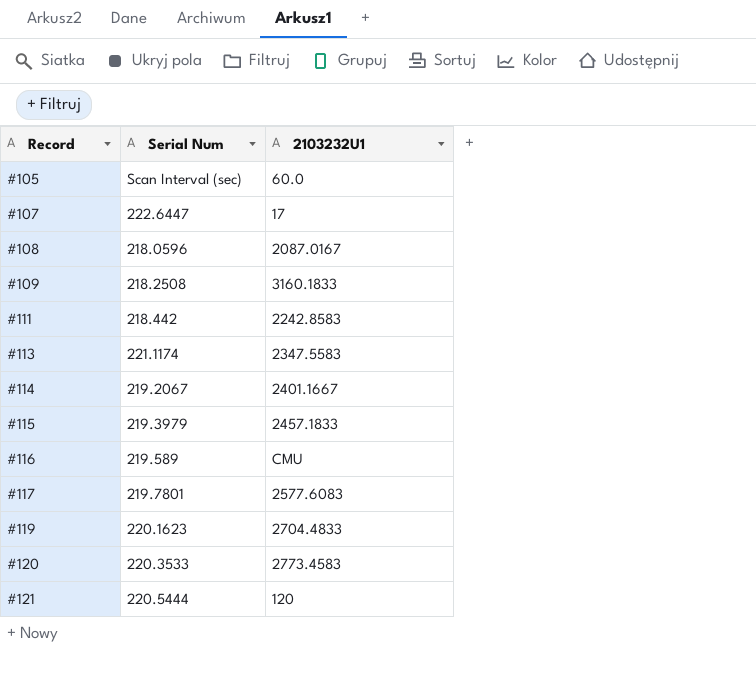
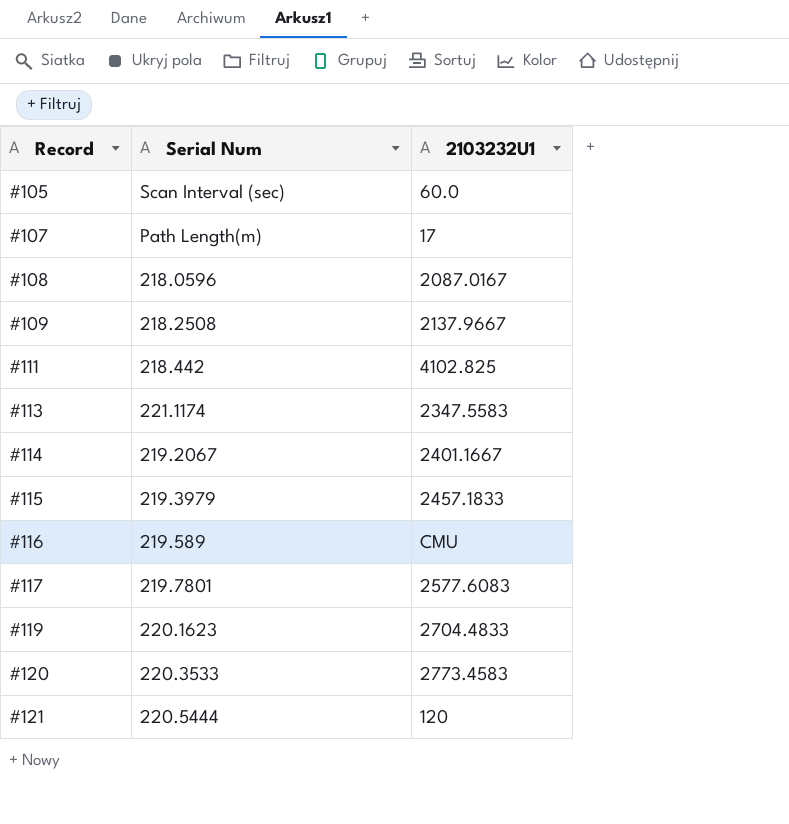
#107 | Serial Num: 222.6447 -> Path Length(m)
#109 | 2103232U1: 3160.1833 -> 2137.9667
#111 | 2103232U1: 2242.8583 -> 4102.825

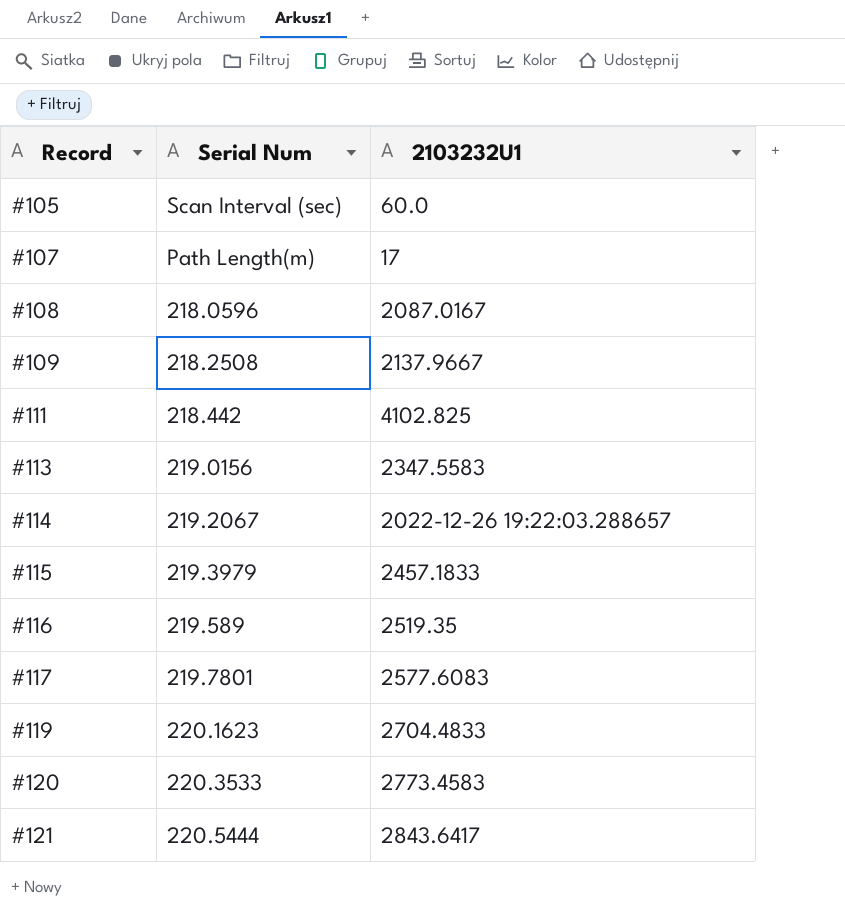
#113 | Serial Num: 221.1174 -> 219.0156
#114 | 2103232U1: 2401.1667 -> 2022-12-26 19:22:03.288657
#116 | 2103232U1: CMU -> 2519.35
#121 | 2103232U1: 120 -> 2843.6417

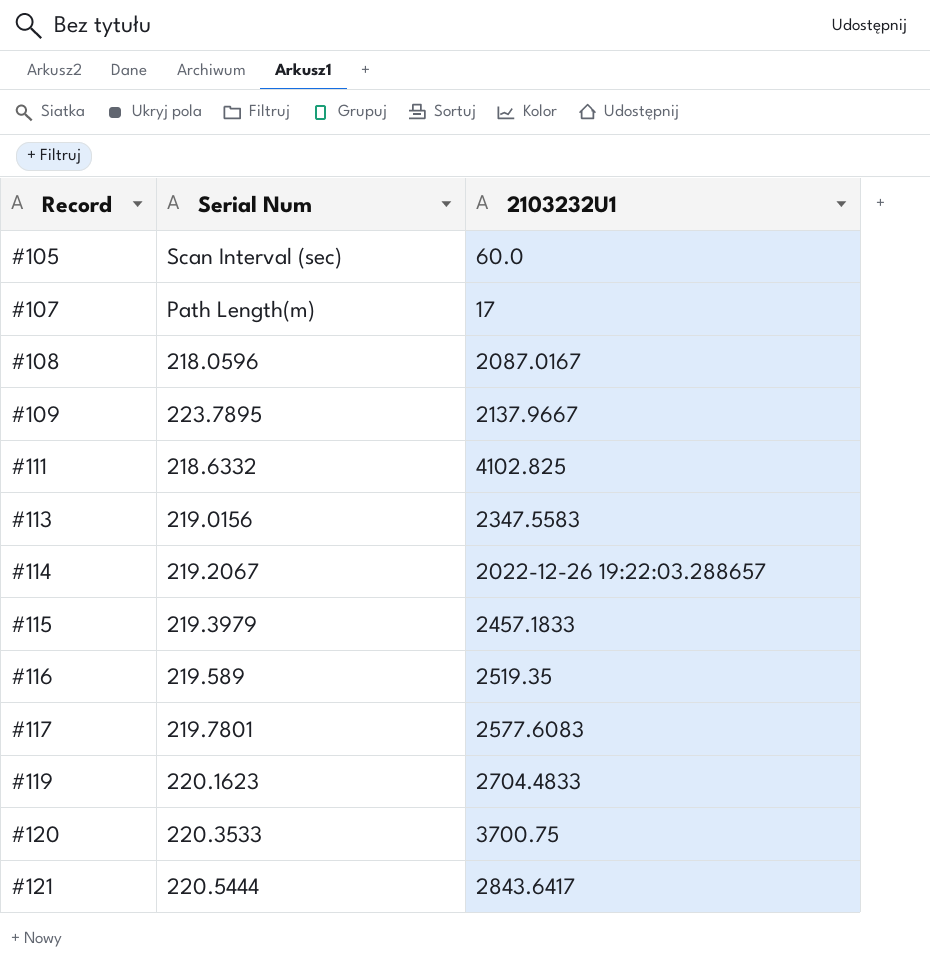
#109 | Serial Num: 218.2508 -> 223.7895
#111 | Serial Num: 218.442 -> 218.6332
#120 | 2103232U1: 2773.4583 -> 3700.75

